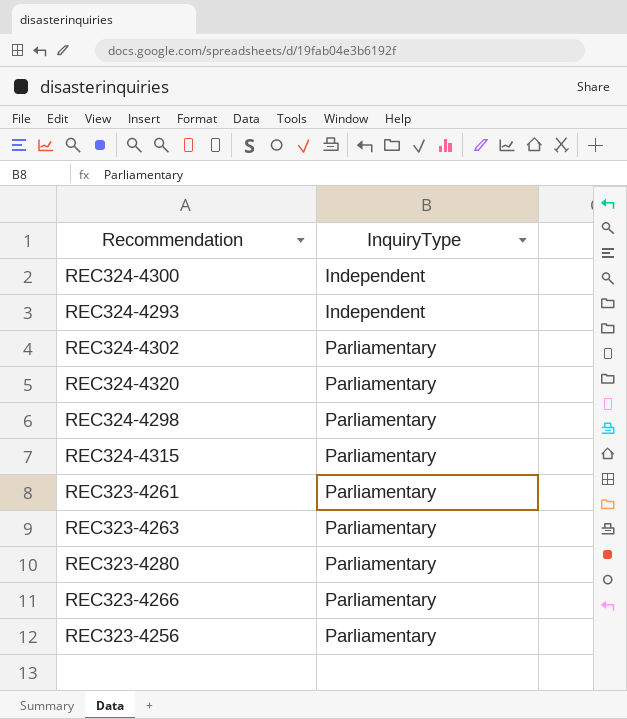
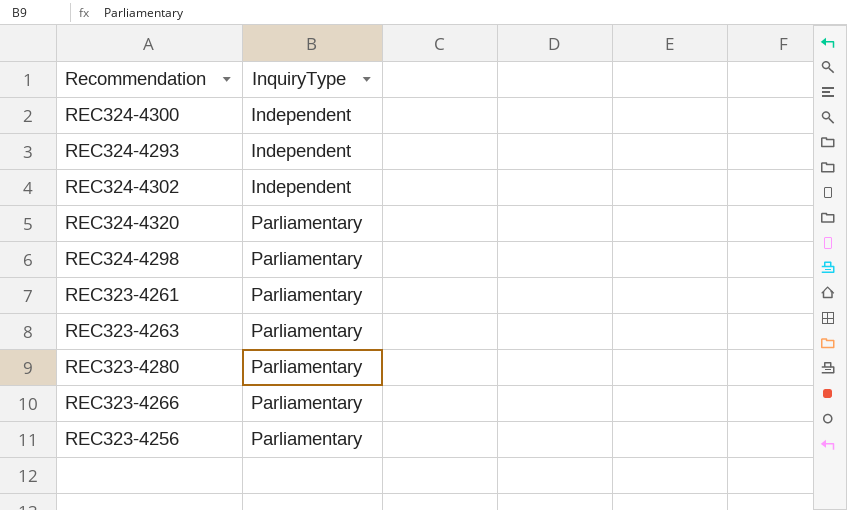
row REC324-4315: Parliamentary -> none
REC324-4302 | InquiryType: Parliamentary -> Independent

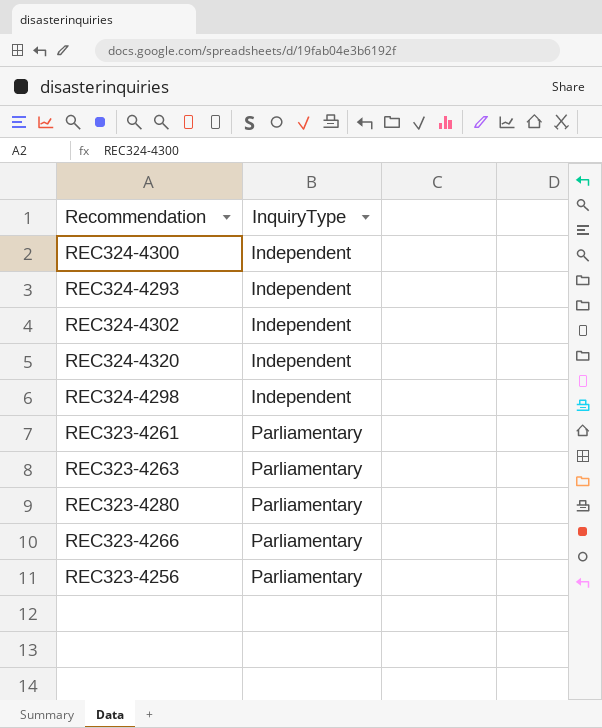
REC324-4320 | InquiryType: Parliamentary -> Independent
REC324-4298 | InquiryType: Parliamentary -> Independent

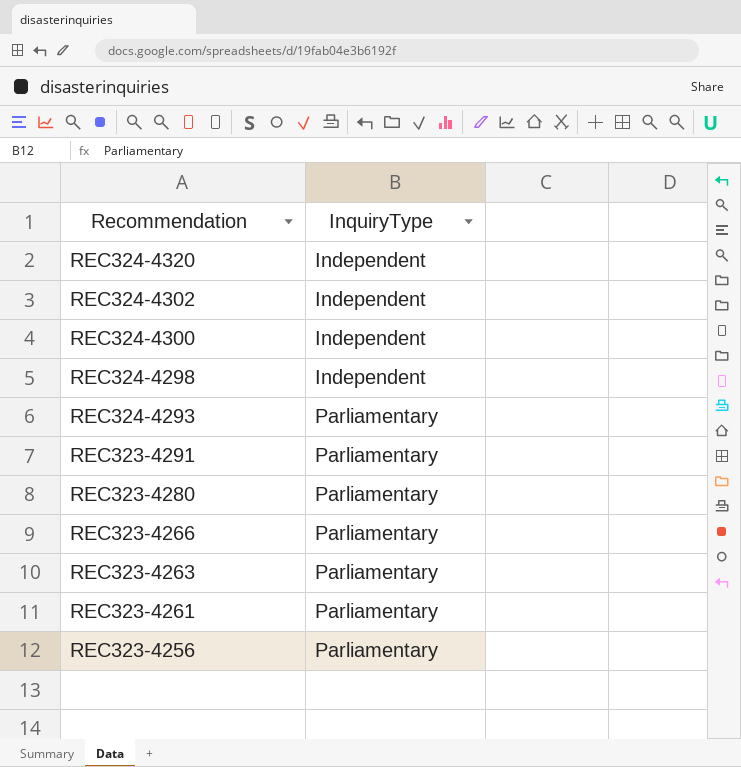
row order: InquiryType ascending -> Recommendation descending
REC324-4293 | InquiryType: Independent -> Parliamentary
row REC323-4291: none -> Parliamentary

